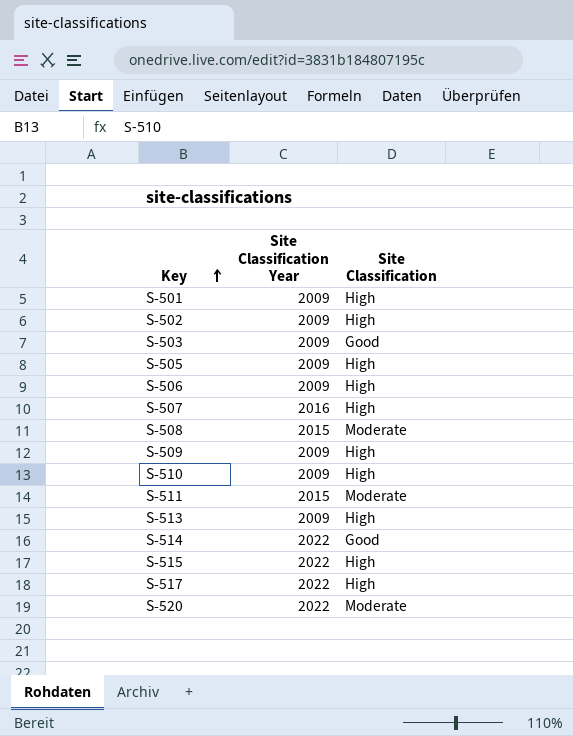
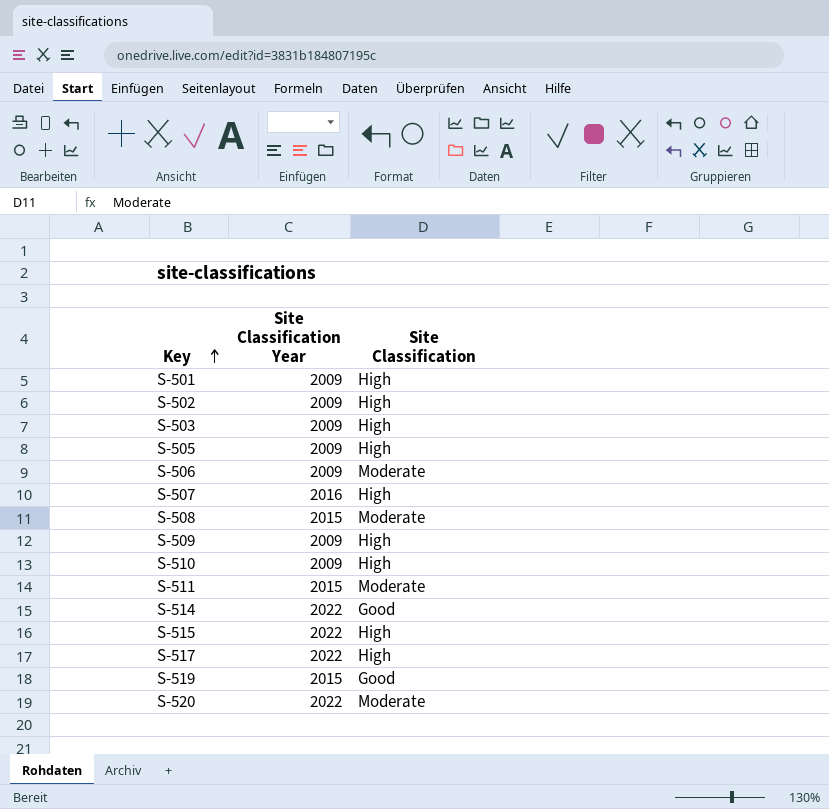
row S-513: 2009 | High -> none
S-503 | Site Classification: Good -> High
S-506 | Site Classification: High -> Moderate
row S-519: none -> 2015 | Good

